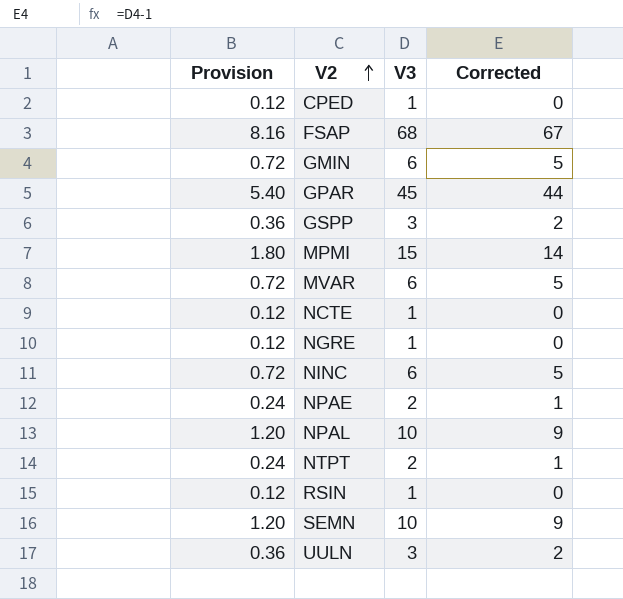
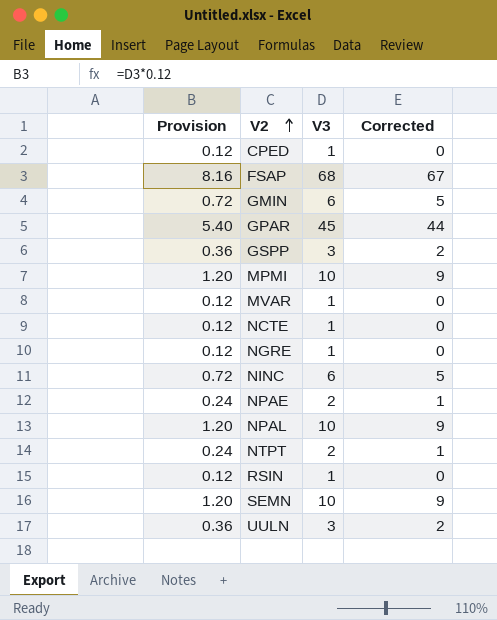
MPMI | Provision: 1.80 -> 1.20
MPMI | V3: 15 -> 10
MPMI | Corrected: 14 -> 9
MVAR | Provision: 0.72 -> 0.12
MVAR | V3: 6 -> 1
MVAR | Corrected: 5 -> 0

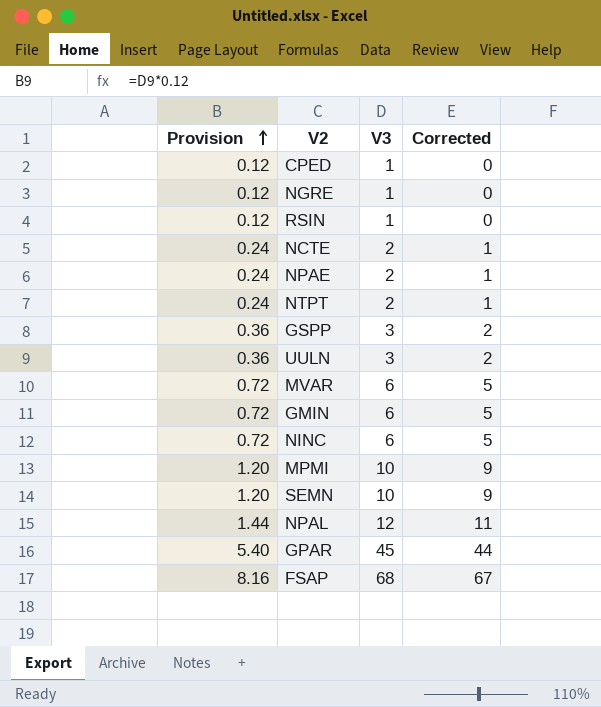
row order: V2 ascending -> Provision ascending
NCTE | Provision: 0.12 -> 0.24
NCTE | V3: 1 -> 2
NCTE | Corrected: 0 -> 1
MVAR | Provision: 0.12 -> 0.72
MVAR | V3: 1 -> 6
MVAR | Corrected: 0 -> 5
NPAL | Provision: 1.20 -> 1.44
NPAL | V3: 10 -> 12
NPAL | Corrected: 9 -> 11

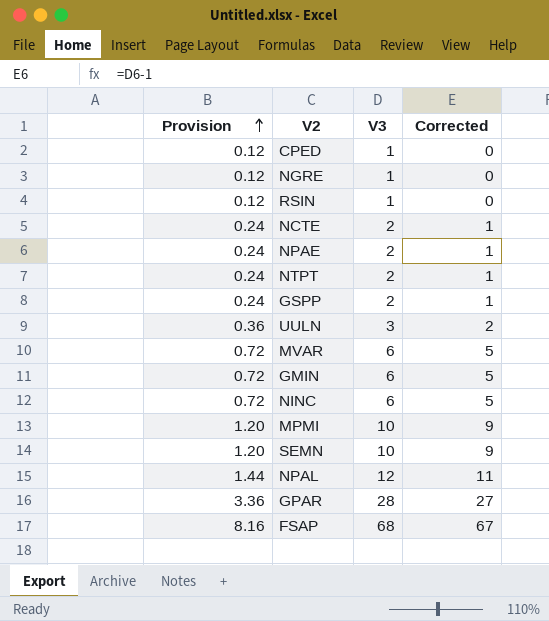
GSPP | Provision: 0.36 -> 0.24
GSPP | V3: 3 -> 2
GSPP | Corrected: 2 -> 1
GPAR | Provision: 5.40 -> 3.36
GPAR | V3: 45 -> 28
GPAR | Corrected: 44 -> 27

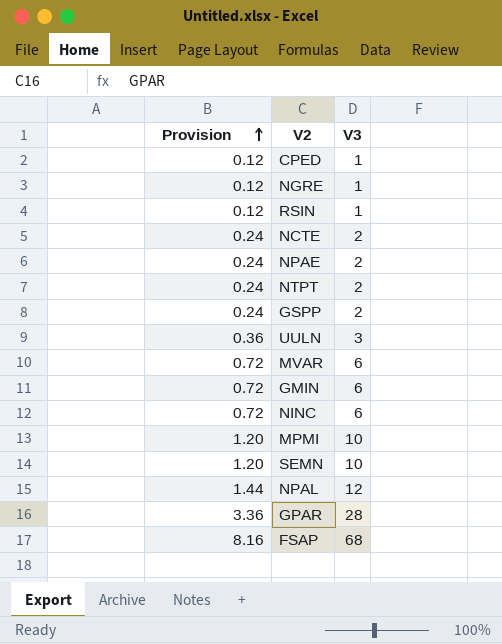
column Corrected | formula: [V3] - 1 -> none

